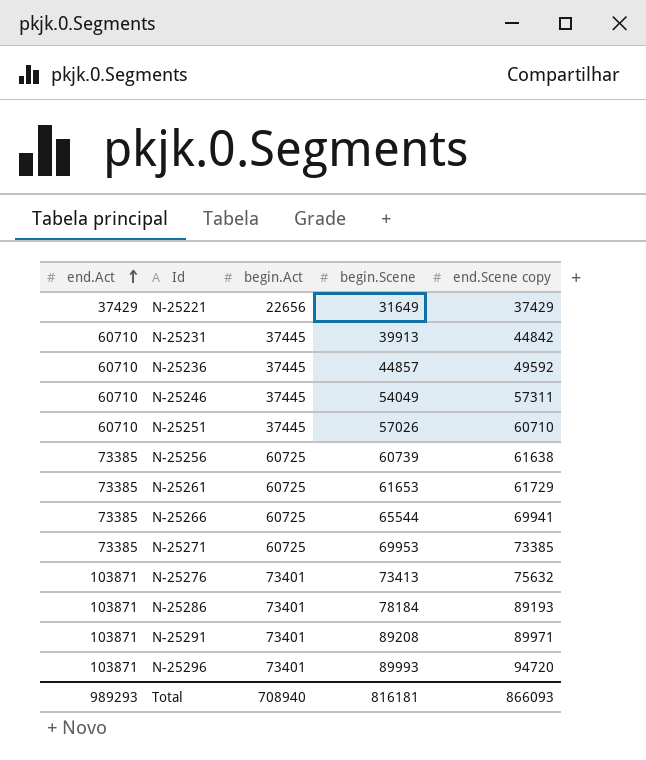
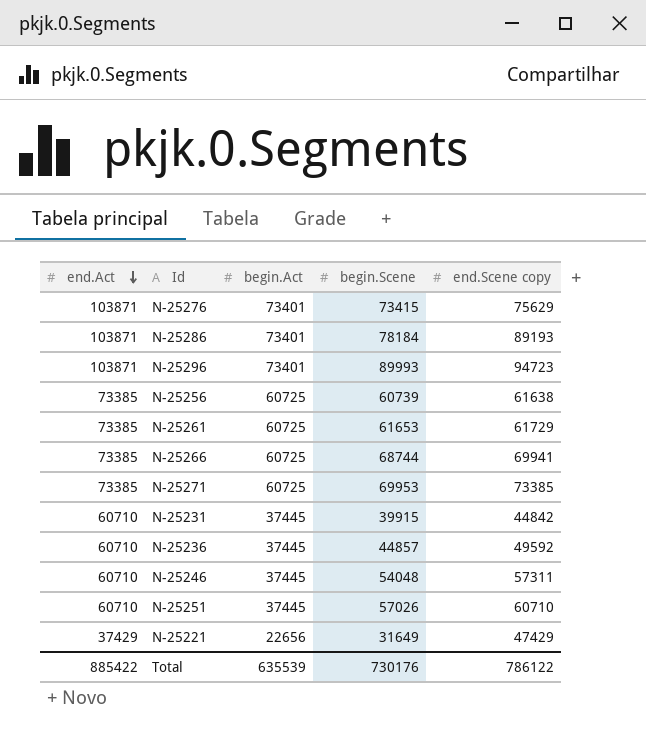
row order: end.Act ascending -> end.Act descending
row N-25291: 103871 | 73401 | 89208 | 89971 -> none
N-25276 | begin.Scene: 73413 -> 73415
N-25276 | end.Scene copy: 75632 -> 75629
N-25296 | end.Scene copy: 94720 -> 94723
N-25266 | begin.Scene: 65544 -> 68744
N-25231 | begin.Scene: 39913 -> 39915
N-25246 | begin.Scene: 54049 -> 54048
N-25221 | end.Scene copy: 37429 -> 47429
Total | end.Act: 989293 -> 885422
Total | begin.Act: 708940 -> 635539
Total | begin.Scene: 816181 -> 730176
Total | end.Scene copy: 866093 -> 786122

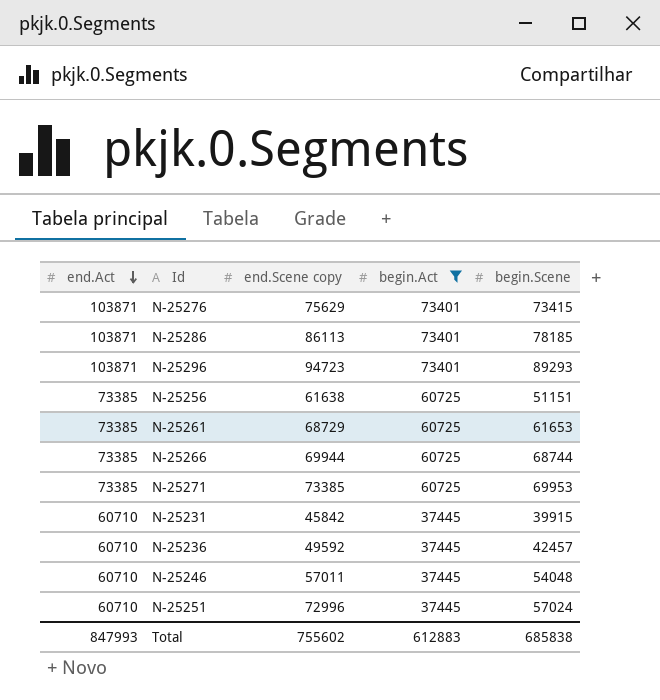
filter: none -> begin.Act != 22656
column end.Scene copy | position: 5 -> 3
N-25286 | end.Scene copy: 89193 -> 86113
N-25286 | begin.Scene: 78184 -> 78185
N-25296 | begin.Scene: 89993 -> 89293
N-25256 | begin.Scene: 60739 -> 51151
N-25261 | end.Scene copy: 61729 -> 68729
N-25266 | end.Scene copy: 69941 -> 69944
N-25231 | end.Scene copy: 44842 -> 45842
N-25236 | begin.Scene: 44857 -> 42457
N-25246 | end.Scene copy: 57311 -> 57011
N-25251 | end.Scene copy: 60710 -> 72996
N-25251 | begin.Scene: 57026 -> 57024
Total | end.Act: 885422 -> 847993
Total | end.Scene copy: 786122 -> 755602
Total | begin.Act: 635539 -> 612883
Total | begin.Scene: 730176 -> 685838

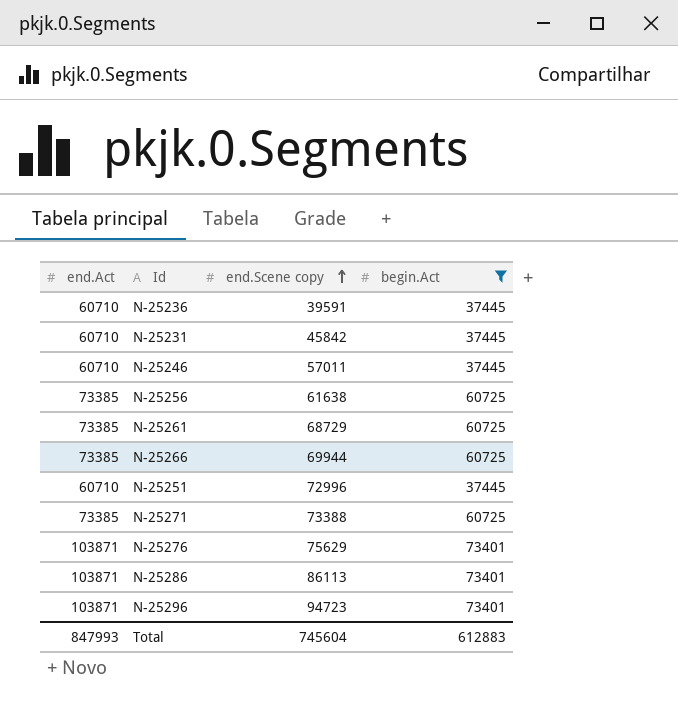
row order: end.Act descending -> end.Scene copy ascending
column begin.Scene | position: 5 -> none
N-25236 | end.Scene copy: 49592 -> 39591
N-25271 | end.Scene copy: 73385 -> 73388
Total | end.Scene copy: 755602 -> 745604

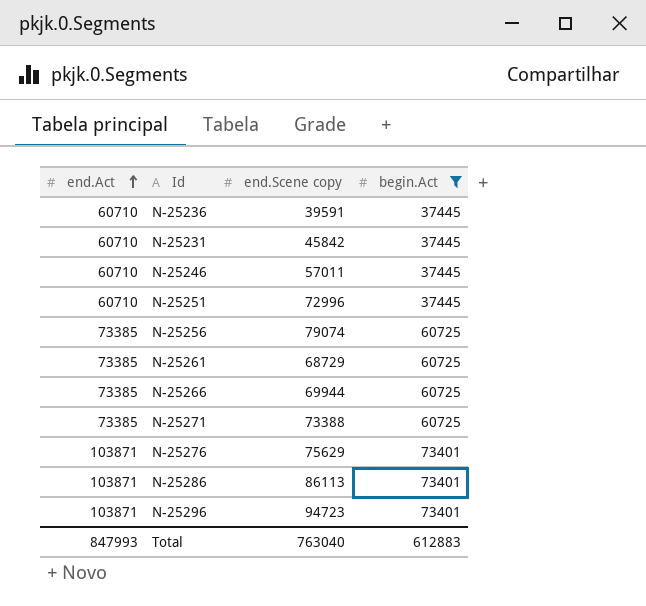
row order: end.Scene copy ascending -> end.Act ascending
N-25256 | end.Scene copy: 61638 -> 79074
Total | end.Scene copy: 745604 -> 763040

